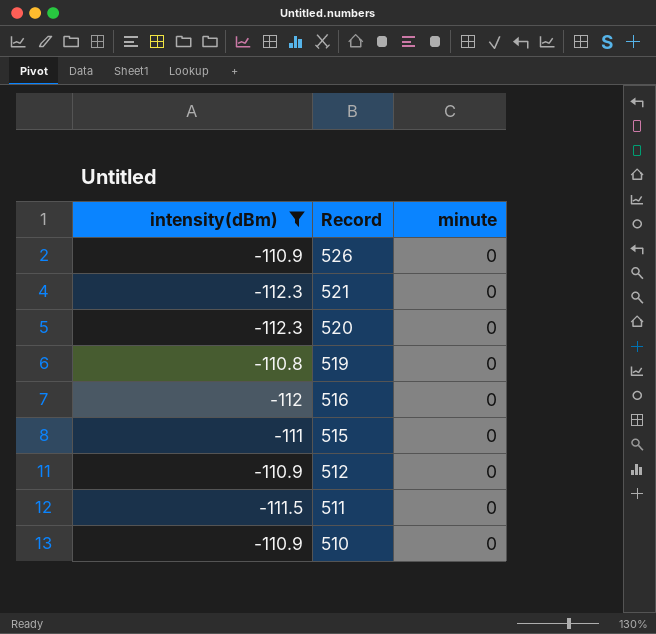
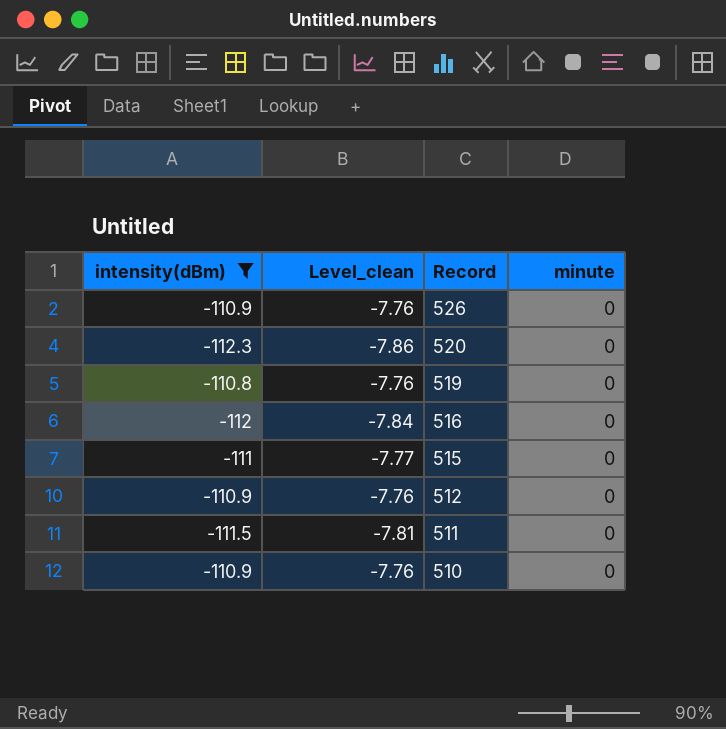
column Level_clean | formula: none -> [intensity(dBm)] * 0.07
row 521: -112.3 | 0 -> none

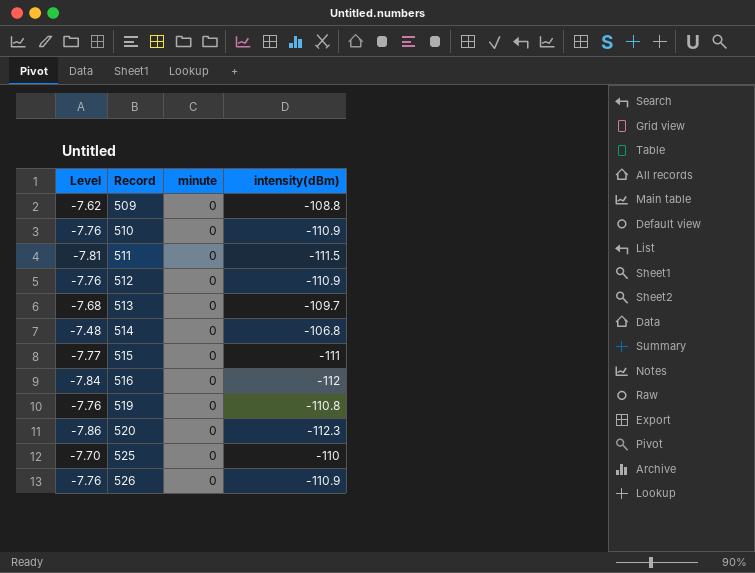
filter: intensity(dBm) <= -110.8 -> none
row order: Record descending -> Record ascending
column name: Level_clean -> Level
column intensity(dBm) | position: 1 -> 4

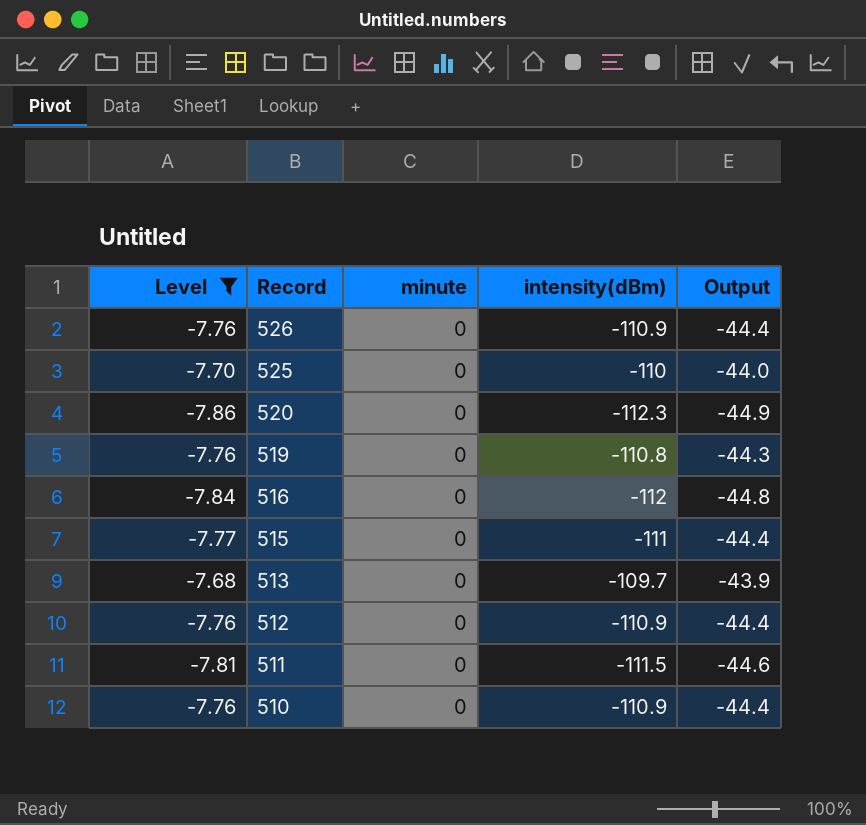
filter: none -> Level <= -7.68
row order: Record ascending -> Record descending
column Output | formula: none -> [intensity(dBm)] * 0.4

